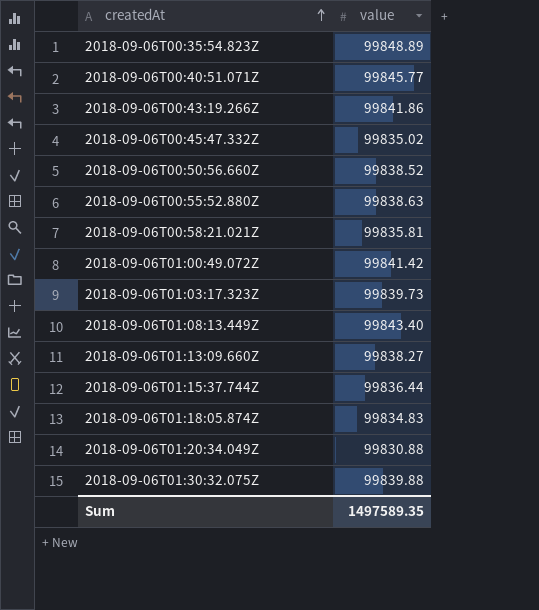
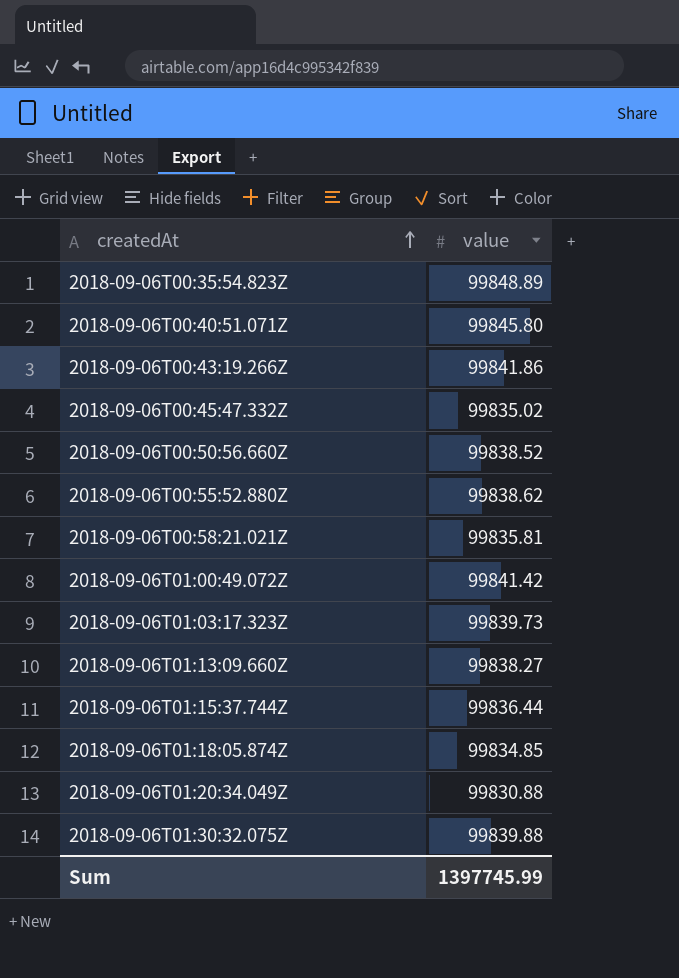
row 2018-09-06T01:08:13.449Z: 99843.40 -> none
2018-09-06T00:40:51.071Z | value: 99845.77 -> 99845.80
2018-09-06T00:55:52.880Z | value: 99838.63 -> 99838.62
2018-09-06T01:18:05.874Z | value: 99834.83 -> 99834.85
Sum | value: 1497589.35 -> 1397745.99

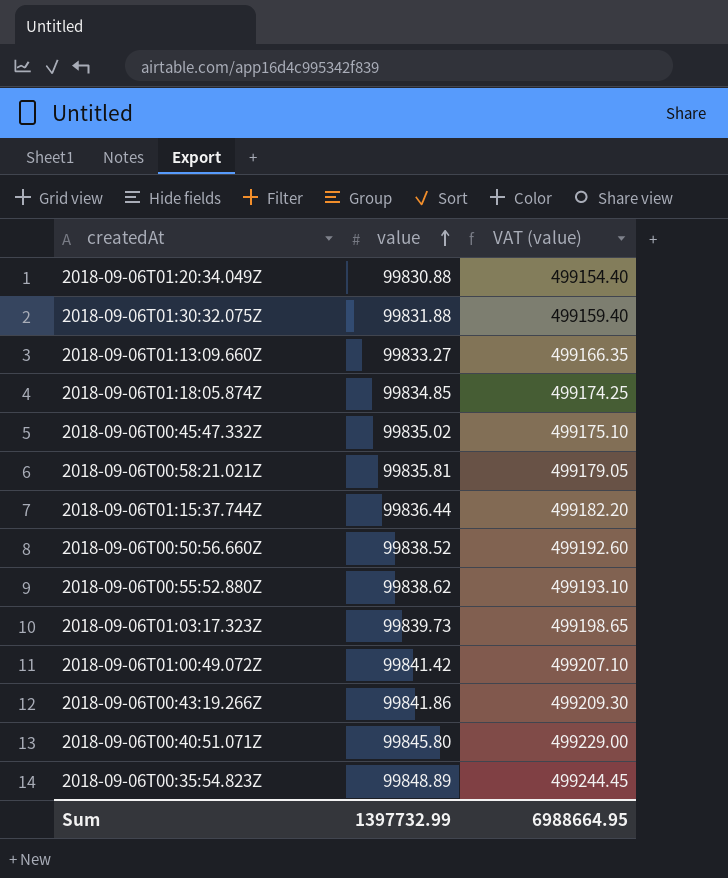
row order: createdAt ascending -> value ascending
column VAT (value) | formula: none -> [value] * 5
2018-09-06T01:30:32.075Z | value: 99839.88 -> 99831.88
2018-09-06T01:13:09.660Z | value: 99838.27 -> 99833.27
Sum | value: 1397745.99 -> 1397732.99

